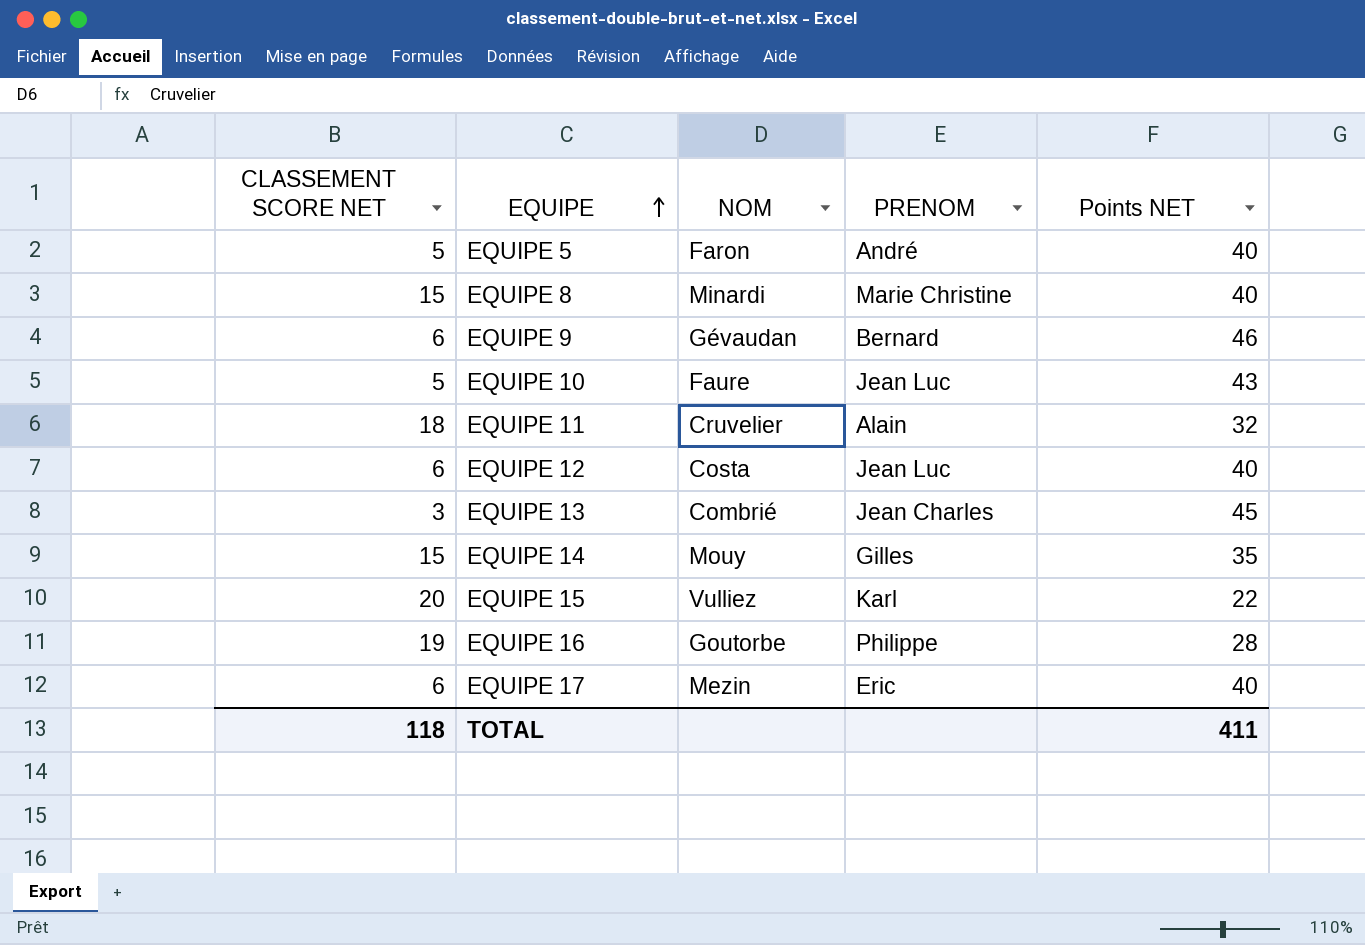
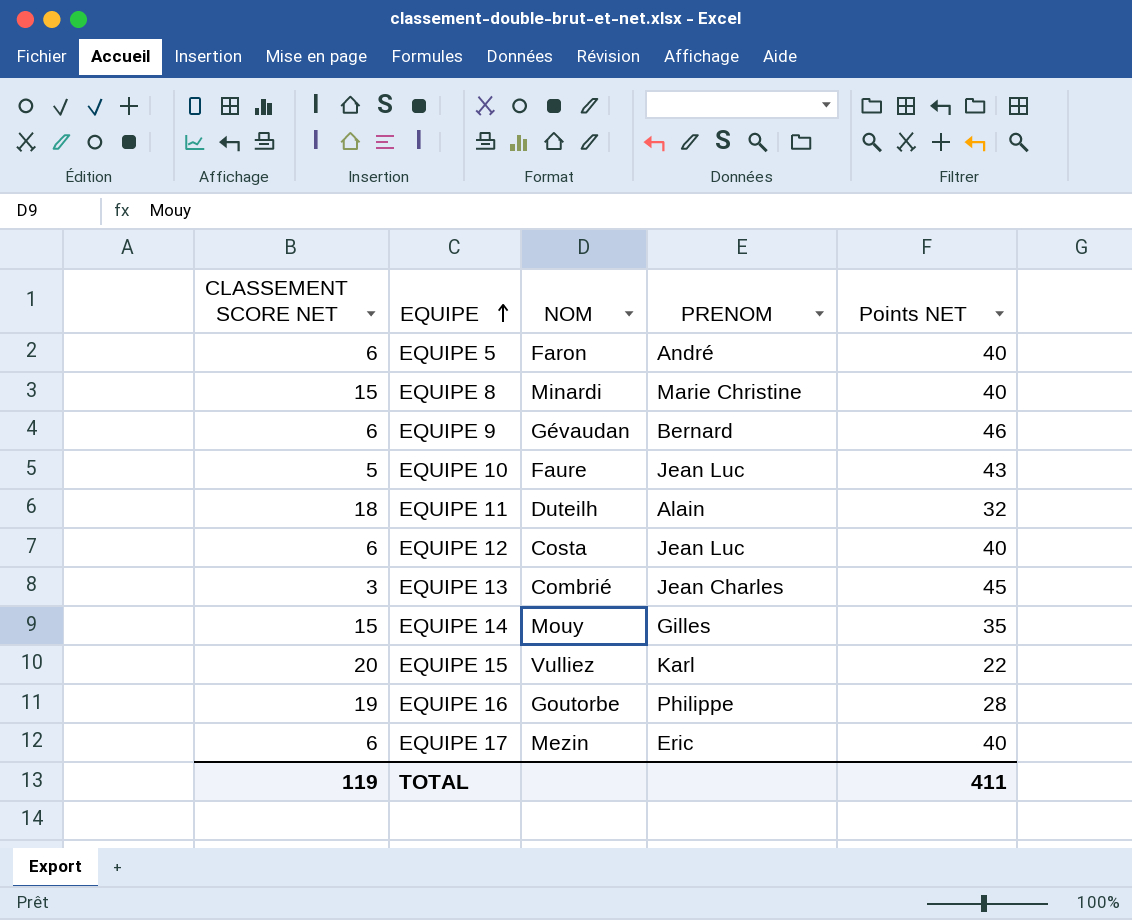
EQUIPE 5 | CLASSEMENT SCORE NET: 5 -> 6
EQUIPE 11 | NOM: Cruvelier -> Duteilh
TOTAL | CLASSEMENT SCORE NET: 118 -> 119

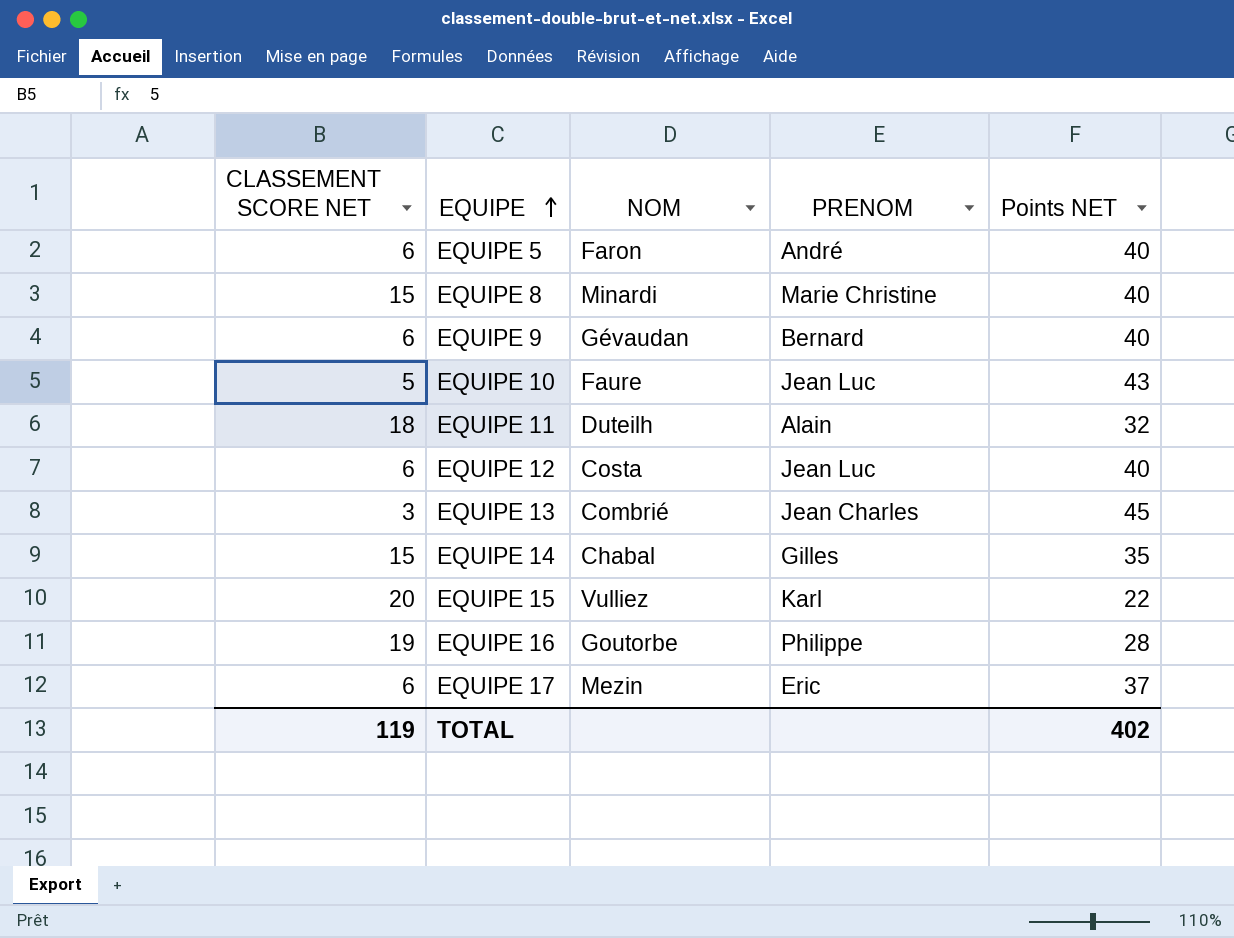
EQUIPE 9 | Points NET: 46 -> 40
EQUIPE 14 | NOM: Mouy -> Chabal
EQUIPE 17 | Points NET: 40 -> 37
TOTAL | Points NET: 411 -> 402

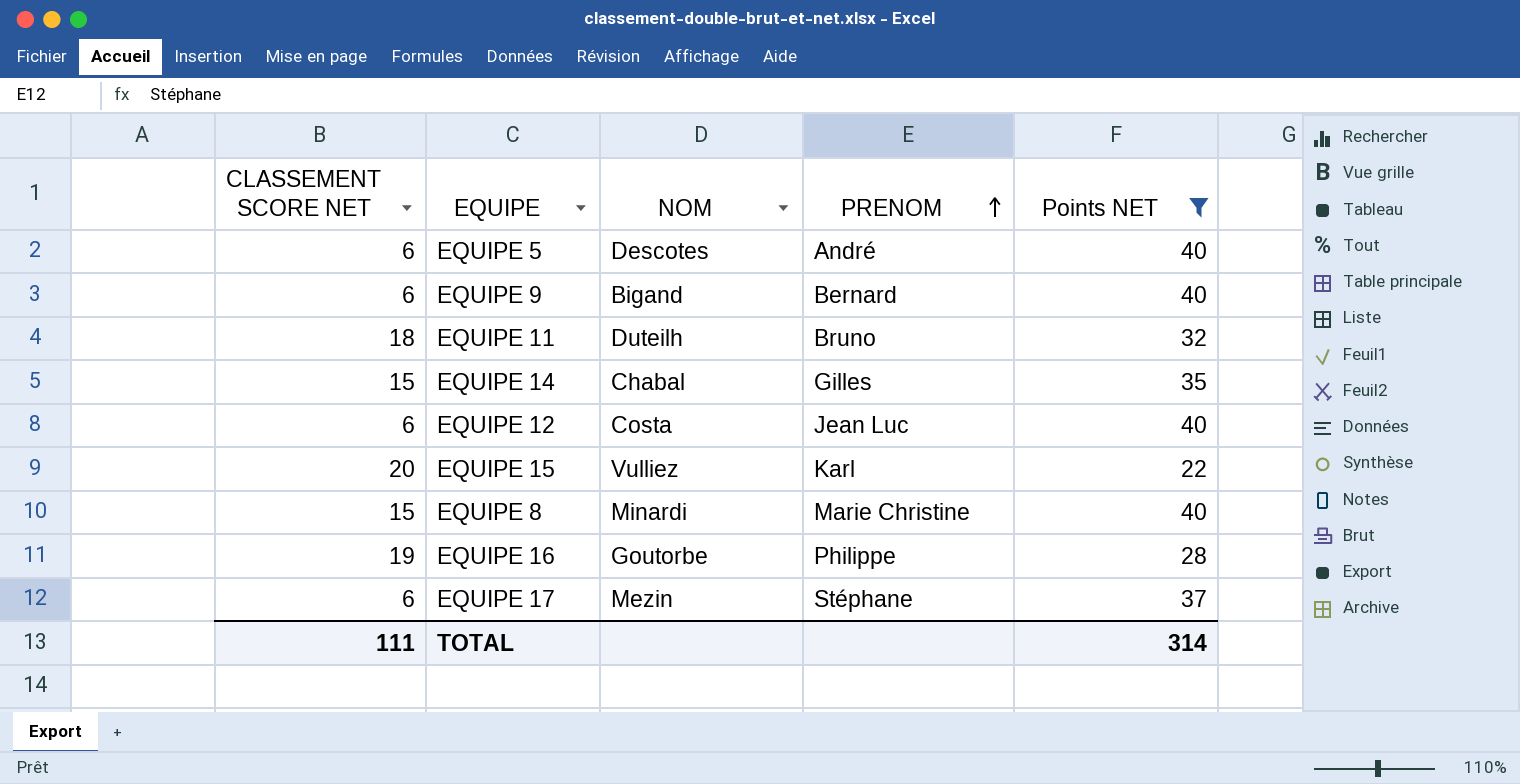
filter: none -> Points NET <= 40
row order: EQUIPE ascending -> PRENOM ascending
EQUIPE 5 | NOM: Faron -> Descotes
EQUIPE 9 | NOM: Gévaudan -> Bigand
EQUIPE 11 | PRENOM: Alain -> Bruno
EQUIPE 17 | PRENOM: Eric -> Stéphane
TOTAL | CLASSEMENT SCORE NET: 119 -> 111
TOTAL | Points NET: 402 -> 314

